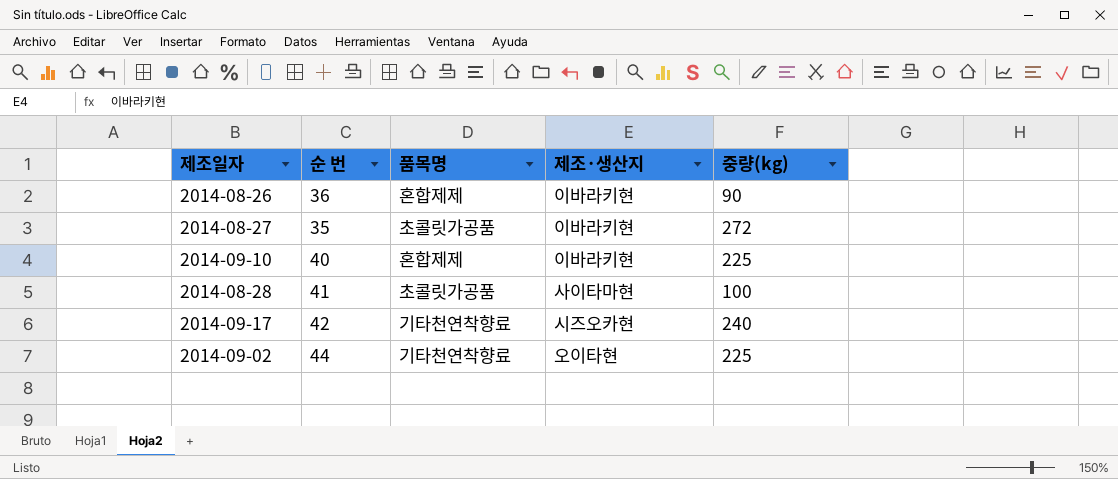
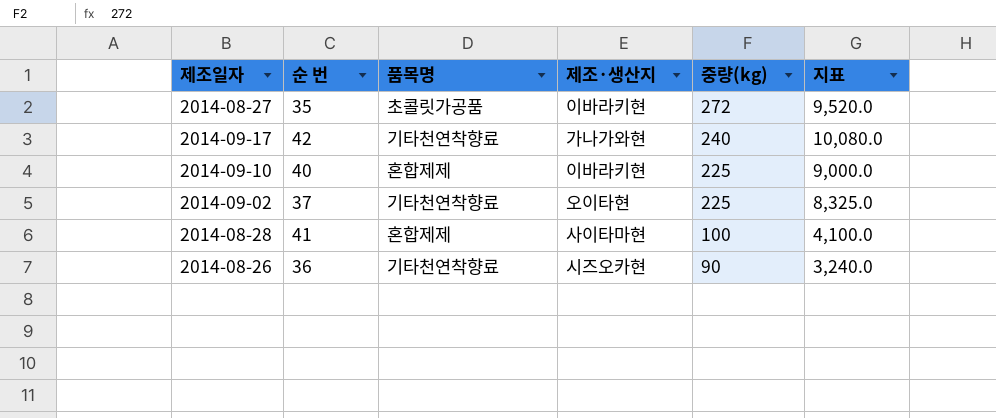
row order: none -> 중량(kg) descending
column 지표 | formula: none -> [순 번] * [중량(kg)]
2014-09-17 | 제조·생산지: 시즈오카현 -> 가나가와현
2014-09-02 | 순 번: 44 -> 37
2014-08-28 | 품목명: 초콜릿가공품 -> 혼합제제
2014-08-26 | 품목명: 혼합제제 -> 기타천연착향료
2014-08-26 | 제조·생산지: 이바라키현 -> 시즈오카현

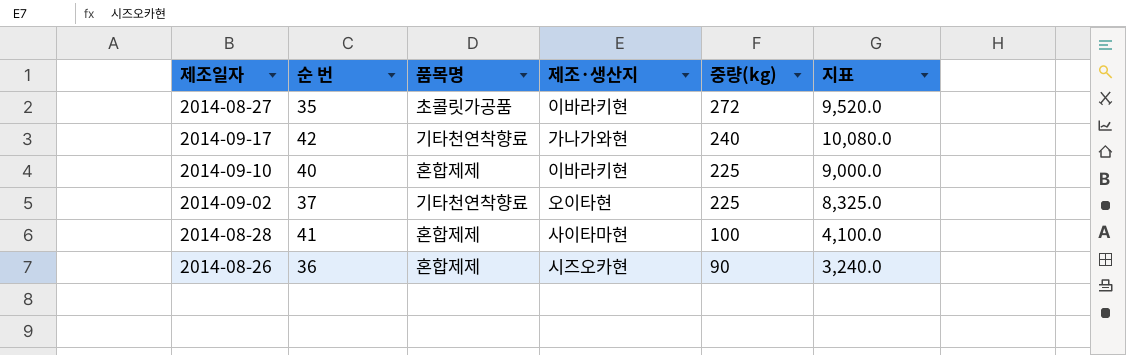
2014-08-26 | 품목명: 기타천연착향료 -> 혼합제제

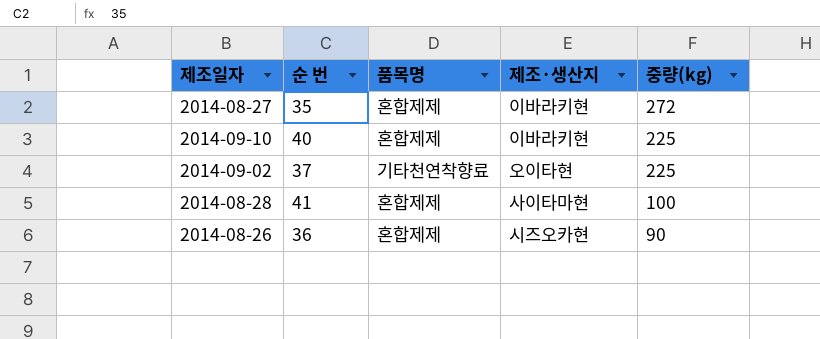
column 지표 | formula: [순 번] * [중량(kg)] -> none
row 2014-09-17: 42 | 기타천연착향료 | 가나가와현 | 240 | 10,080.0 -> none
2014-08-27 | 품목명: 초콜릿가공품 -> 혼합제제

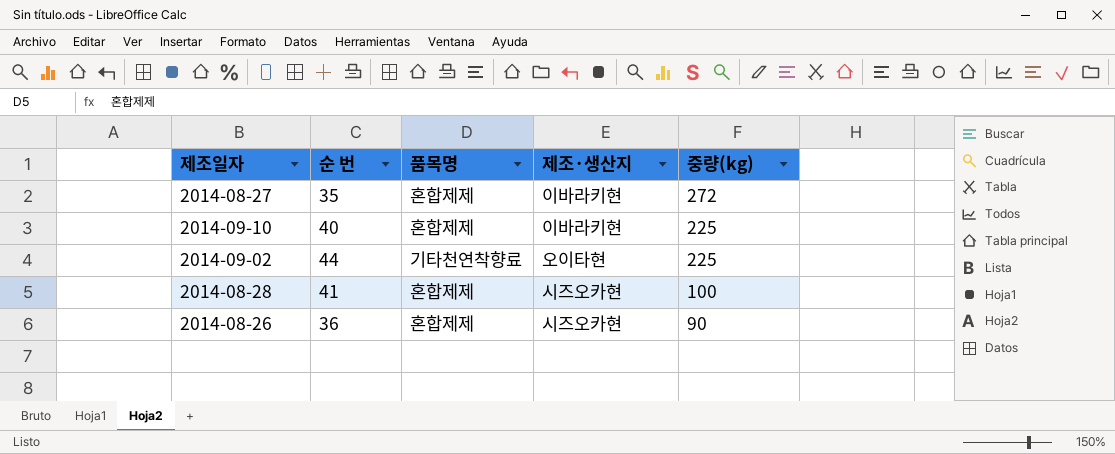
2014-09-02 | 순 번: 37 -> 44
2014-08-28 | 제조·생산지: 사이타마현 -> 시즈오카현

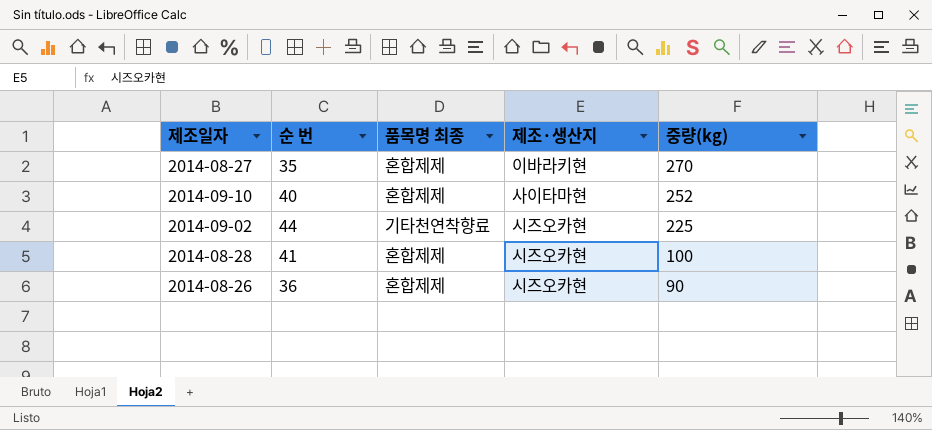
column name: 품목명 -> 품목명 최종
2014-08-27 | 중량(kg): 272 -> 270
2014-09-10 | 제조·생산지: 이바라키현 -> 사이타마현
2014-09-10 | 중량(kg): 225 -> 252
2014-09-02 | 제조·생산지: 오이타현 -> 시즈오카현

